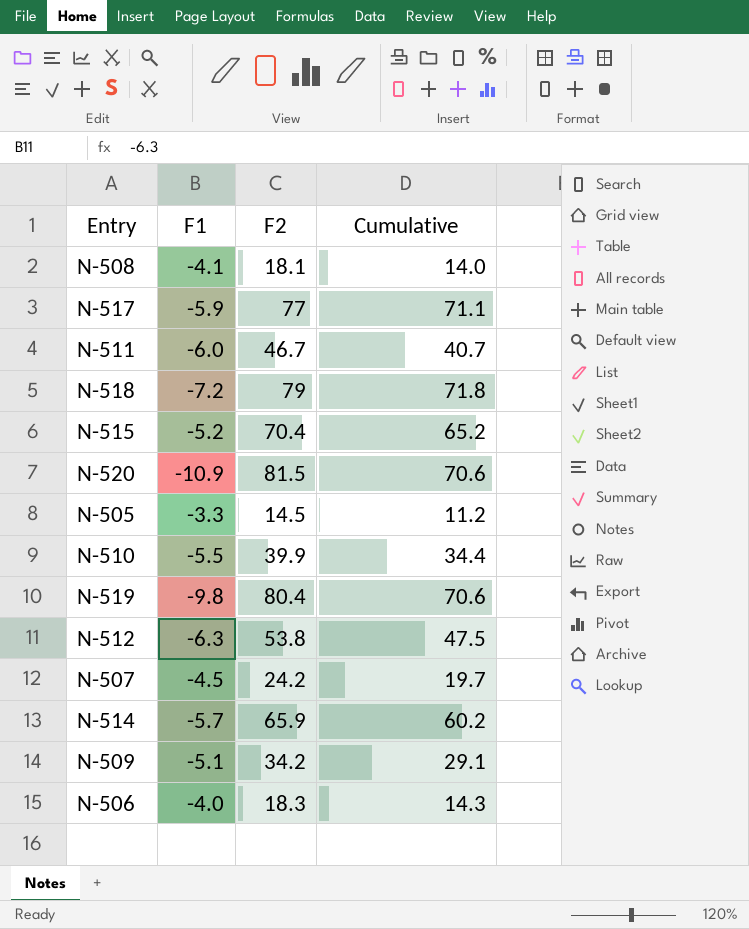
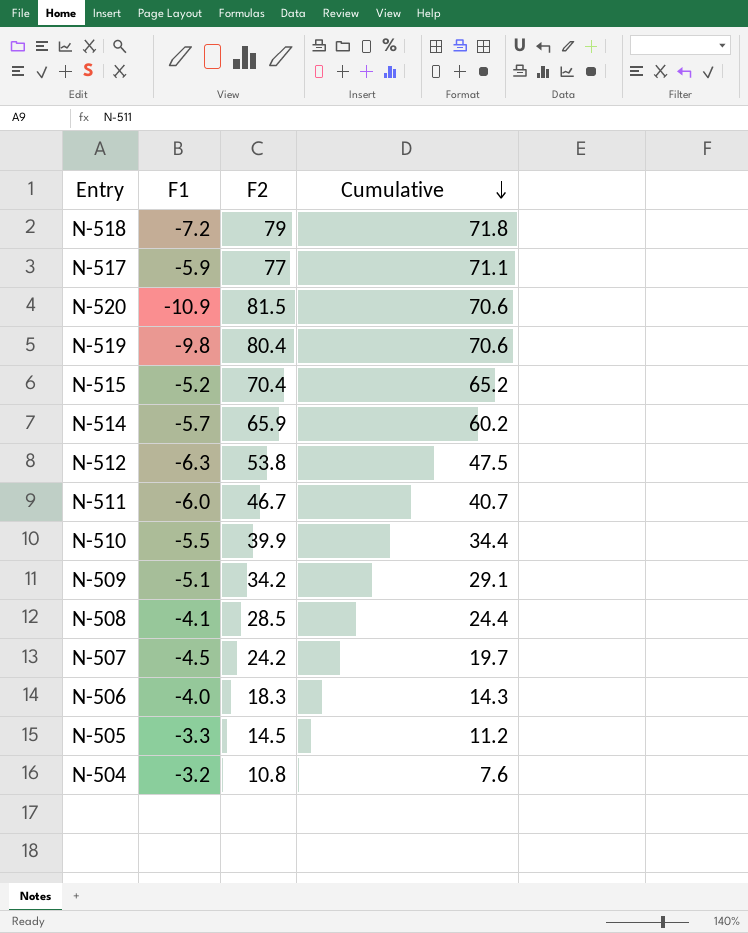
row order: none -> Cumulative descending
N-508 | F2: 18.1 -> 28.5
N-508 | Cumulative: 14.0 -> 24.4
row N-504: none -> -3.2 | 10.8 | 7.6

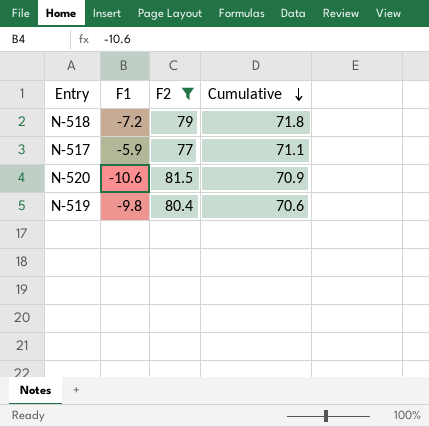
filter: none -> F2 >= 77
N-520 | F1: -10.9 -> -10.6
N-520 | Cumulative: 70.6 -> 70.9

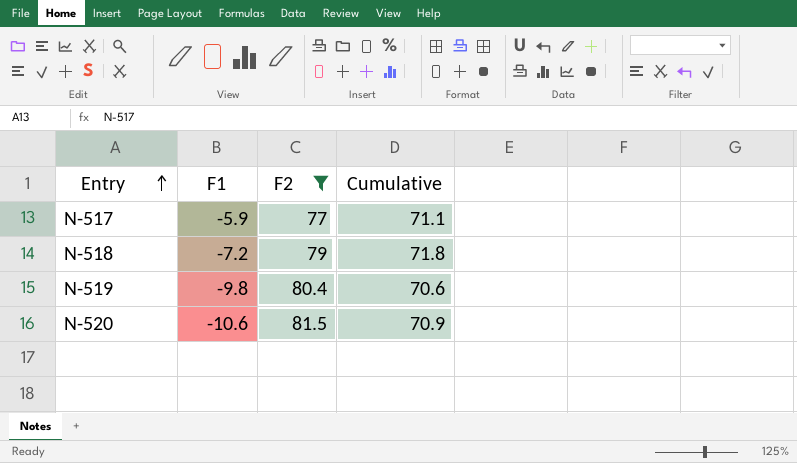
row order: Cumulative descending -> Entry ascending

